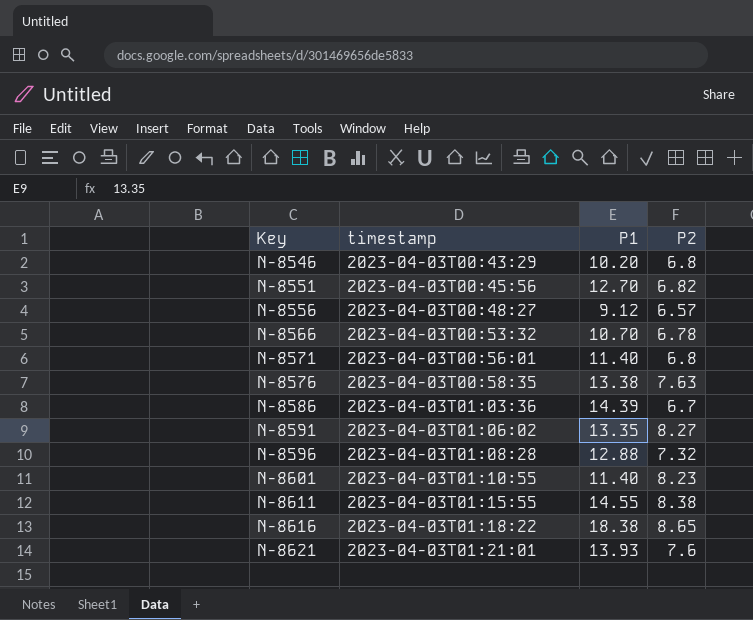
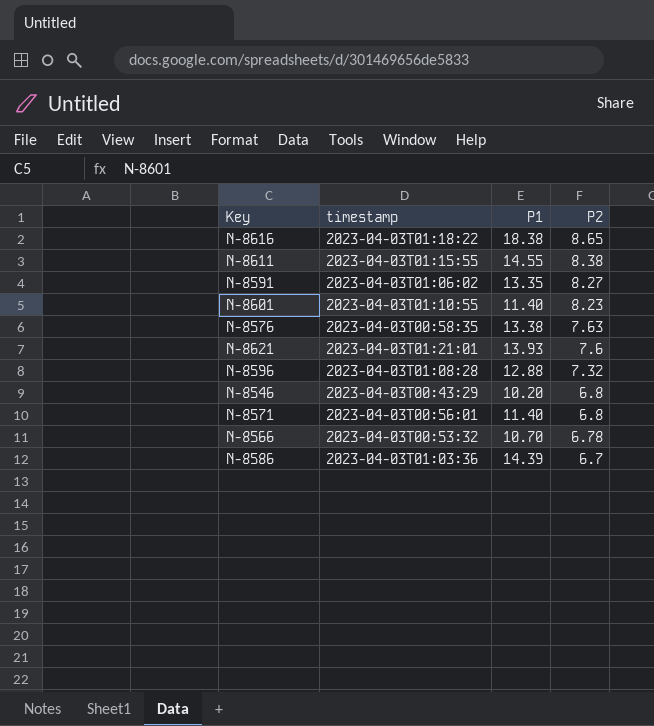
row order: Key ascending -> P2 descending
row N-8551: 2023-04-03T00:45:56 | 12.70 | 6.82 -> none
row N-8556: 2023-04-03T00:48:27 | 9.12 | 6.57 -> none

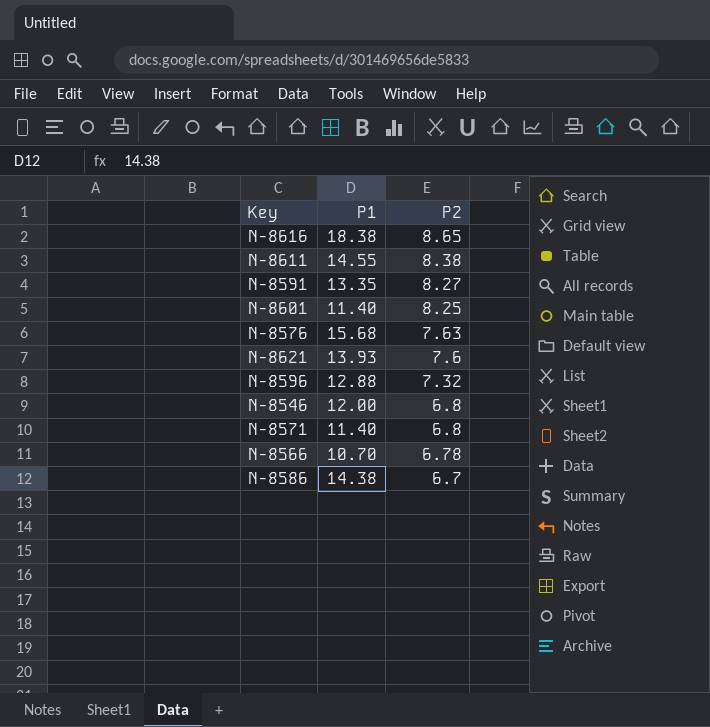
column timestamp | position: 2 -> none
N-8601 | P2: 8.23 -> 8.25
N-8576 | P1: 13.38 -> 15.68
N-8546 | P1: 10.20 -> 12.00
N-8586 | P1: 14.39 -> 14.38

